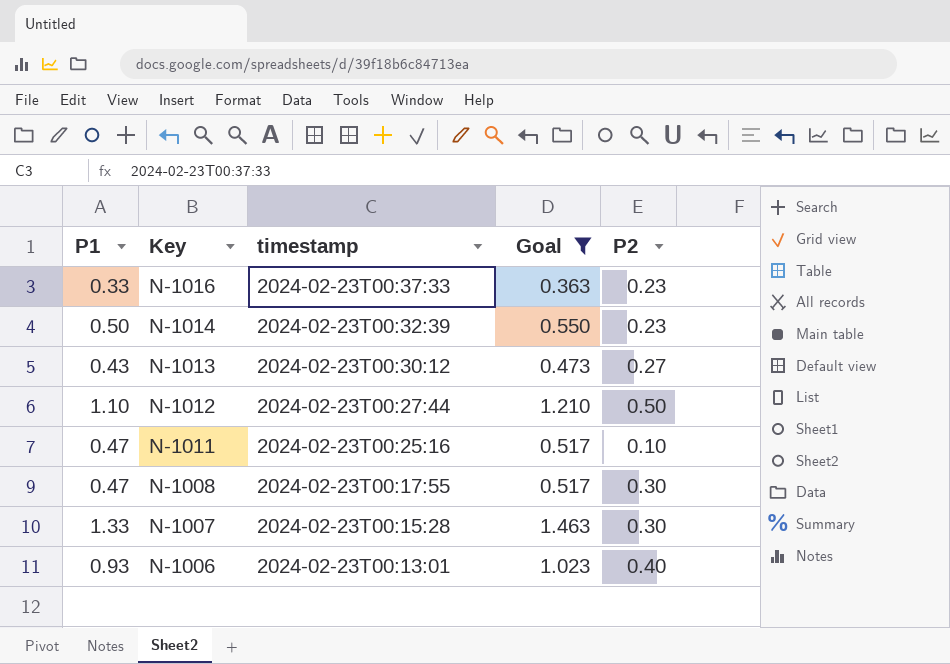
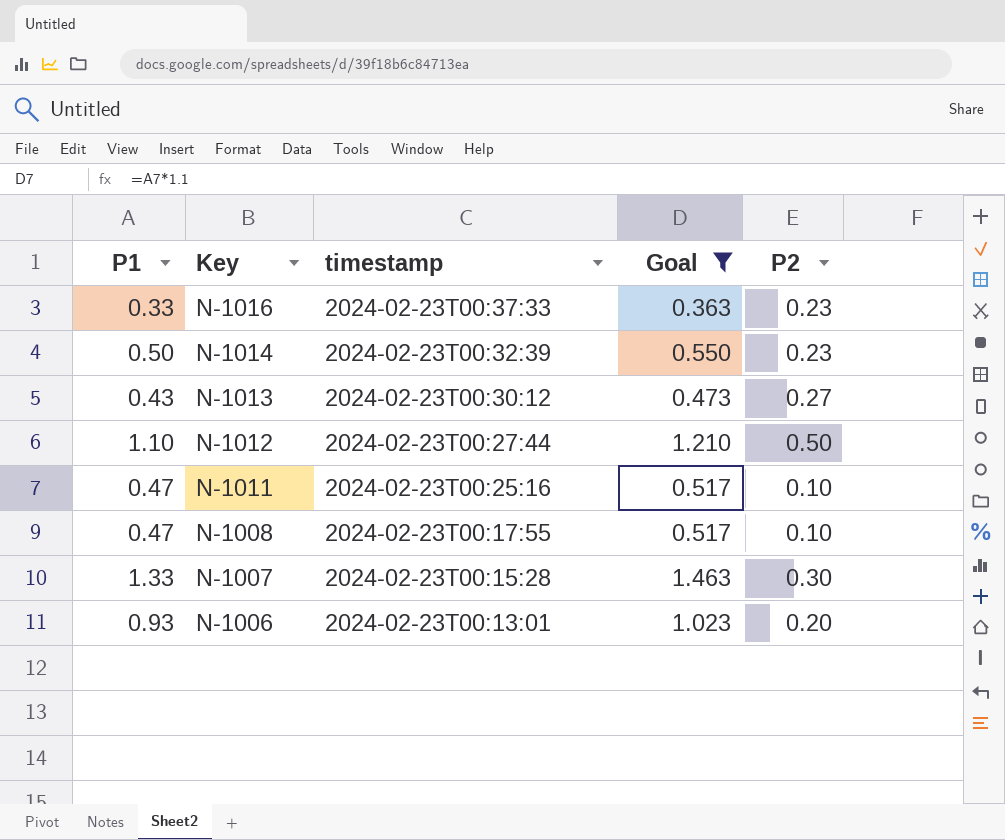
N-1008 | P2: 0.30 -> 0.10
N-1006 | P2: 0.40 -> 0.20

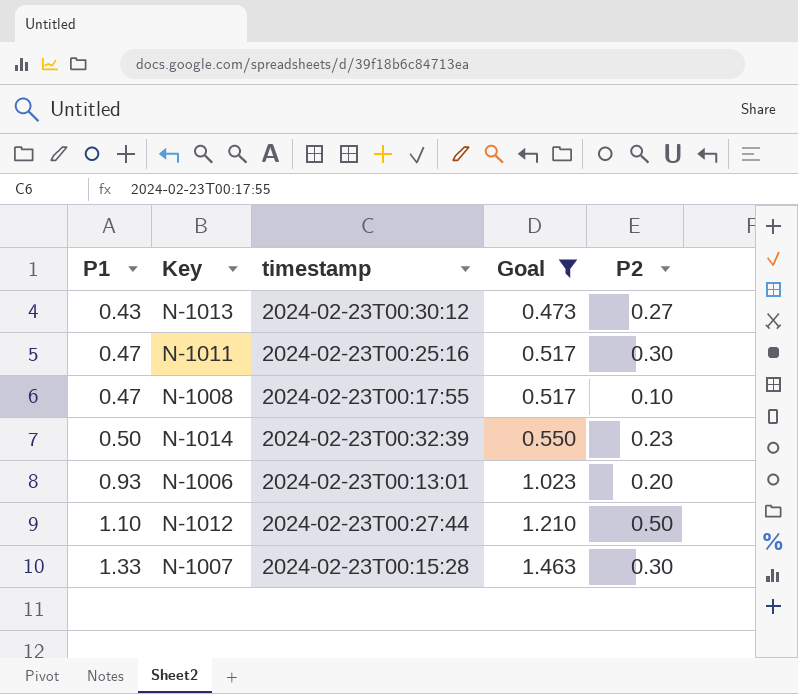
row order: Key descending -> P1 ascending
row N-1016: 0.33 | 2024-02-23T00:37:33 | 0.363 | 0.23 -> none
N-1011 | P2: 0.10 -> 0.30

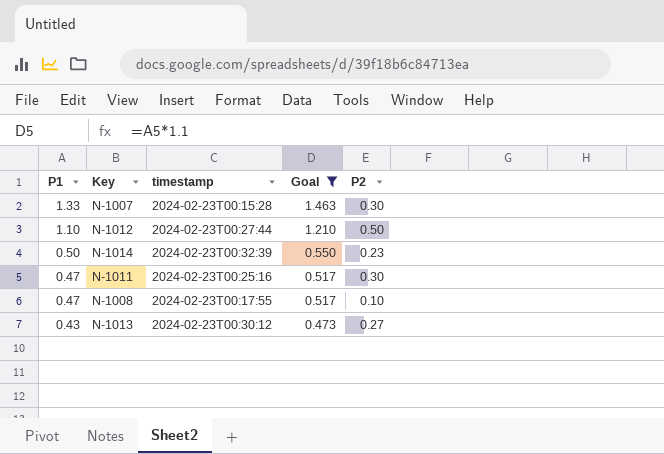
row order: P1 ascending -> P1 descending
row N-1006: 0.93 | 2024-02-23T00:13:01 | 1.023 | 0.20 -> none

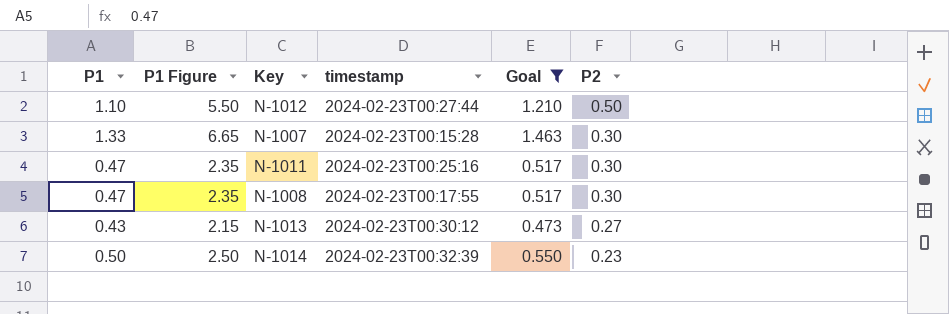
row order: P1 descending -> P2 descending
column P1 Figure | formula: none -> [P1] * 5
N-1008 | P2: 0.10 -> 0.30

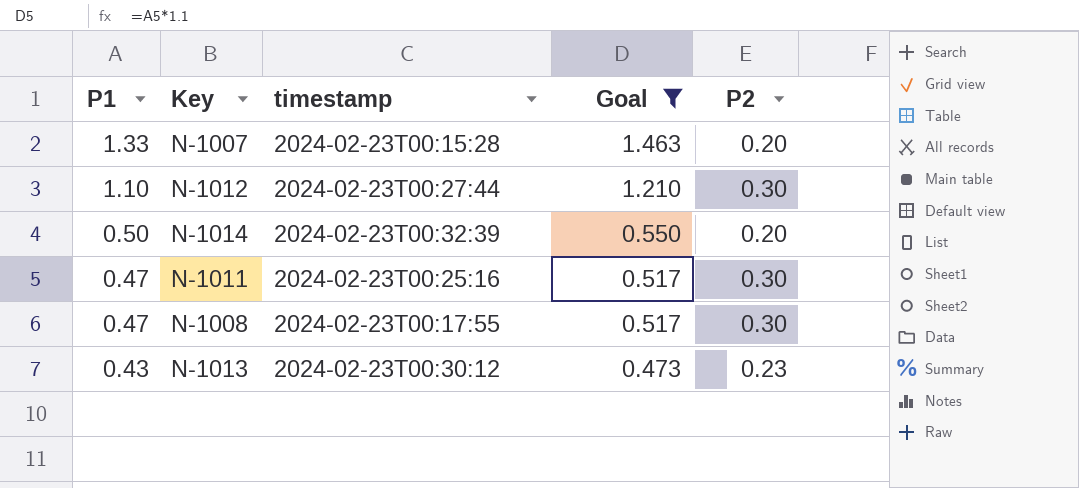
row order: P2 descending -> P1 descending
column P1 Figure | formula: [P1] * 5 -> none
N-1007 | P2: 0.30 -> 0.20
N-1012 | P2: 0.50 -> 0.30
N-1014 | P2: 0.23 -> 0.20
N-1013 | P2: 0.27 -> 0.23

